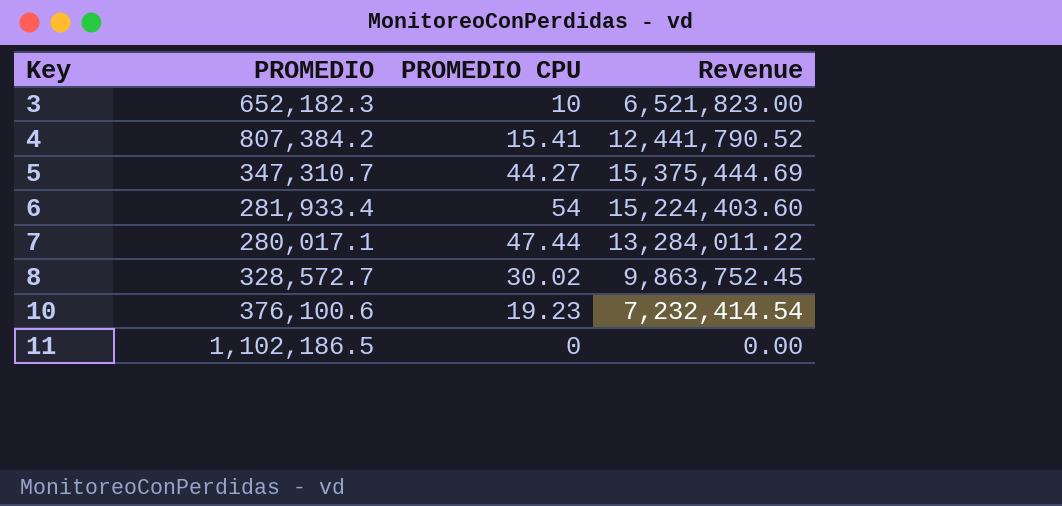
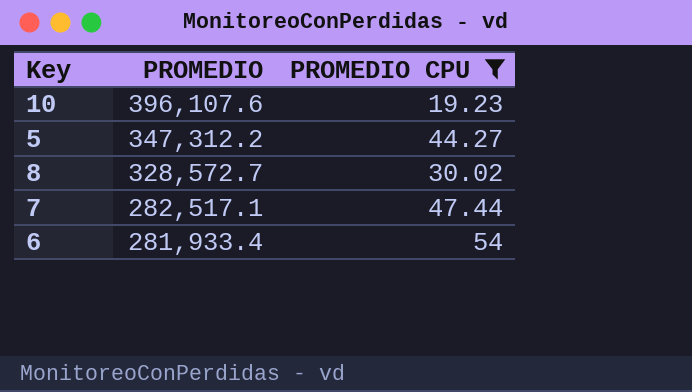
filter: none -> PROMEDIO CPU >= 19.23
row order: Key ascending -> PROMEDIO descending
column Revenue | formula: [PROMEDIO] * [PROMEDIO CPU] -> none
10 | PROMEDIO: 376,100.6 -> 396,107.6
5 | PROMEDIO: 347,310.7 -> 347,312.2
7 | PROMEDIO: 280,017.1 -> 282,517.1

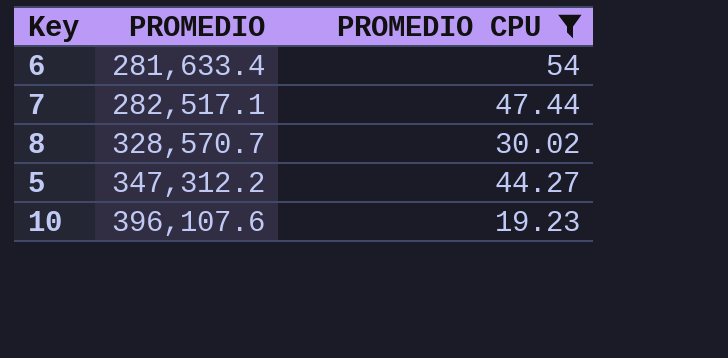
row order: PROMEDIO descending -> PROMEDIO ascending
6 | PROMEDIO: 281,933.4 -> 281,633.4
8 | PROMEDIO: 328,572.7 -> 328,570.7

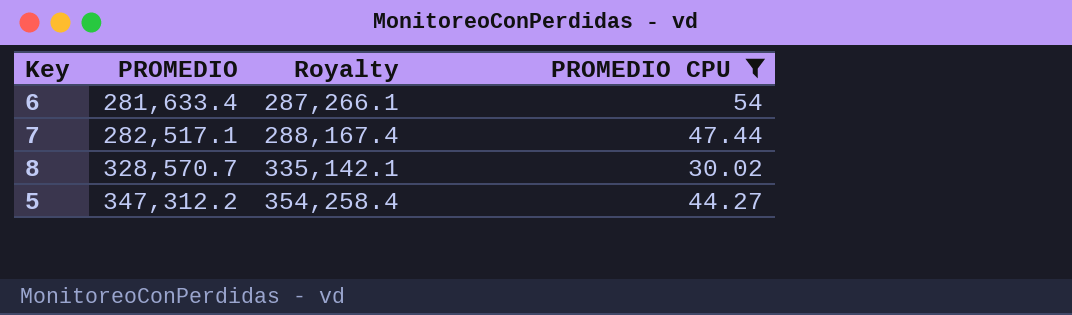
column Royalty | formula: none -> [PROMEDIO] * 1.02
row 10: 396,107.6 | 19.23 -> none

